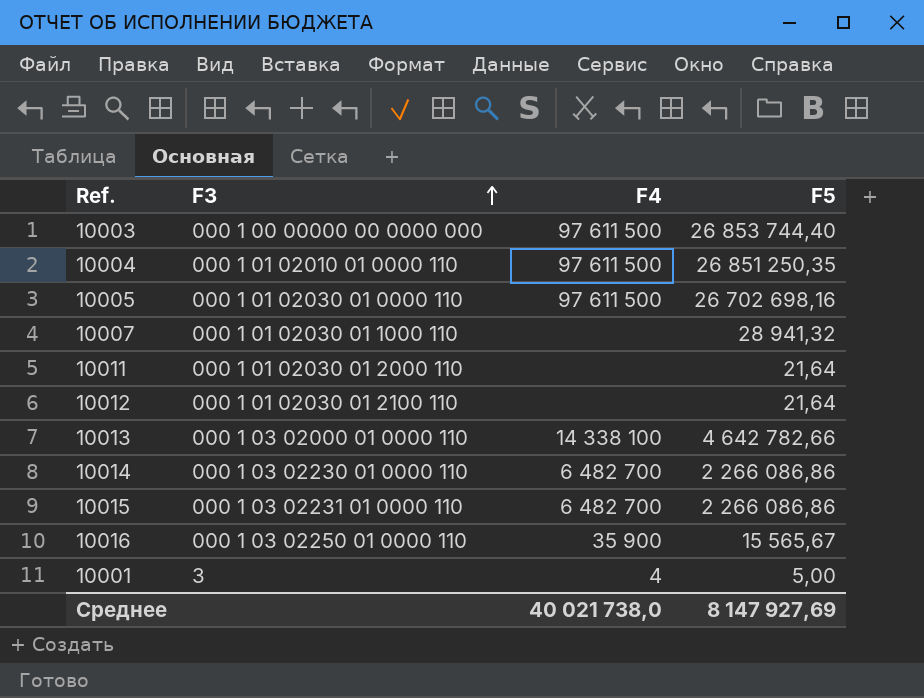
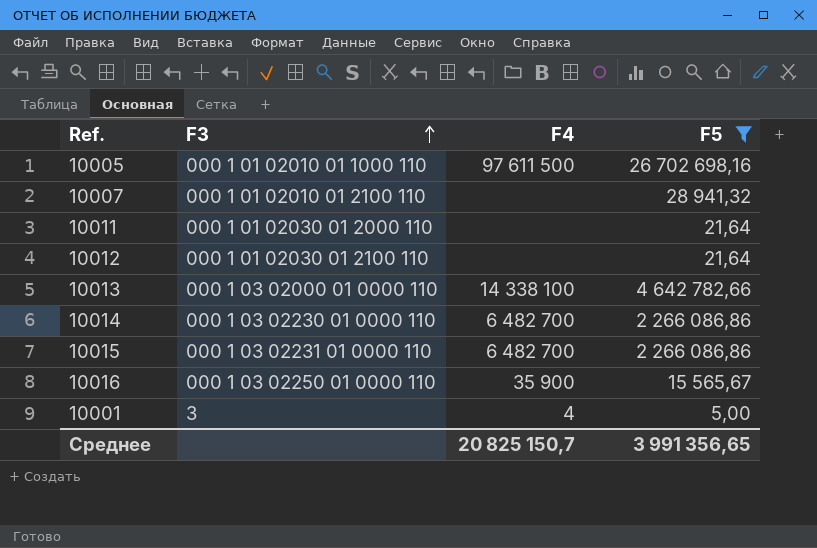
filter: none -> F5 <= 26 702 698,16
10005 | F3: 000 1 01 02030 01 0000 110 -> 000 1 01 02010 01 1000 110
10007 | F3: 000 1 01 02030 01 1000 110 -> 000 1 01 02010 01 2100 110
Среднее | F4: 40 021 738,0 -> 20 825 150,7
Среднее | F5: 8 147 927,69 -> 3 991 356,65

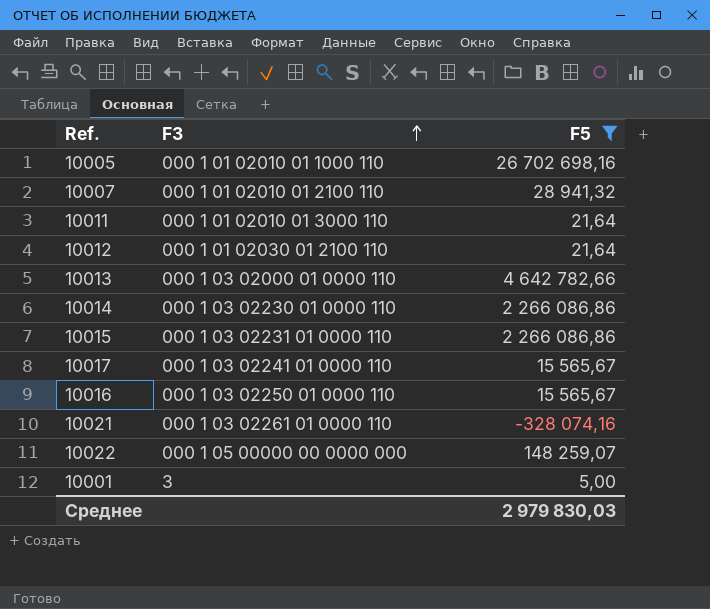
column F4 | position: 3 -> none
10011 | F3: 000 1 01 02030 01 2000 110 -> 000 1 01 02010 01 3000 110
row 10017: none -> 000 1 03 02241 01 0000 110 | 15 565,67
row 10021: none -> 000 1 03 02261 01 0000 110 | -328 074,16
row 10022: none -> 000 1 05 00000 00 0000 000 | 148 259,07
Среднее | F5: 3 991 356,65 -> 2 979 830,03

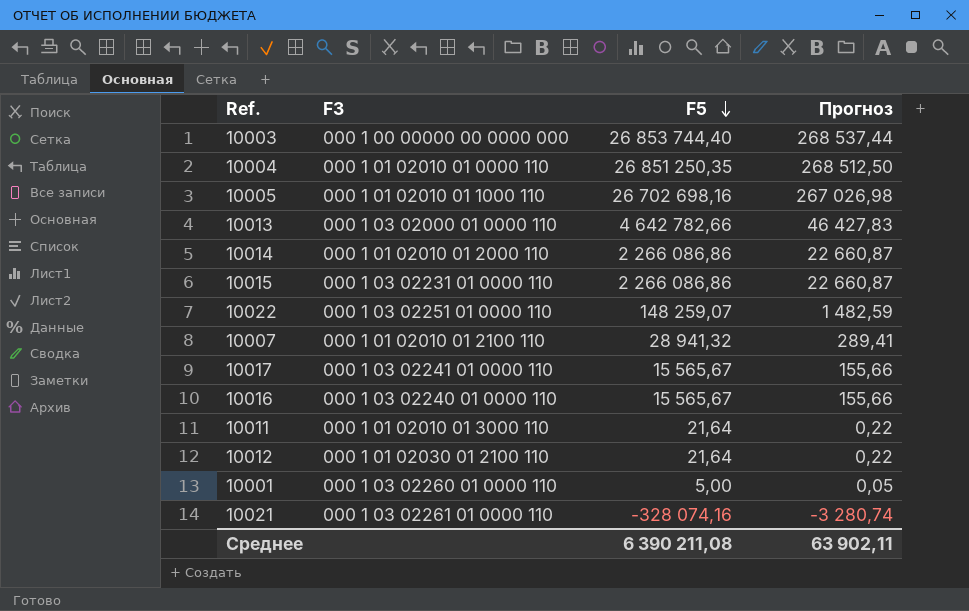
filter: F5 <= 26 702 698,16 -> none
row order: F3 ascending -> F5 descending
column Прогноз | formula: none -> [F5] * 0,01
10014 | F3: 000 1 03 02230 01 0000 110 -> 000 1 01 02010 01 2000 110
10022 | F3: 000 1 05 00000 00 0000 000 -> 000 1 03 02251 01 0000 110
10016 | F3: 000 1 03 02250 01 0000 110 -> 000 1 03 02240 01 0000 110
10001 | F3: 3 -> 000 1 03 02260 01 0000 110
Среднее | F5: 2 979 830,03 -> 6 390 211,08

